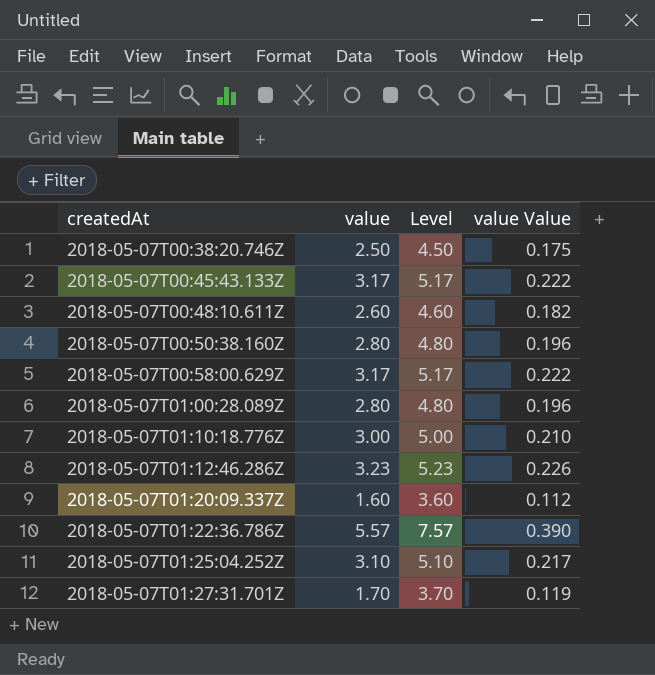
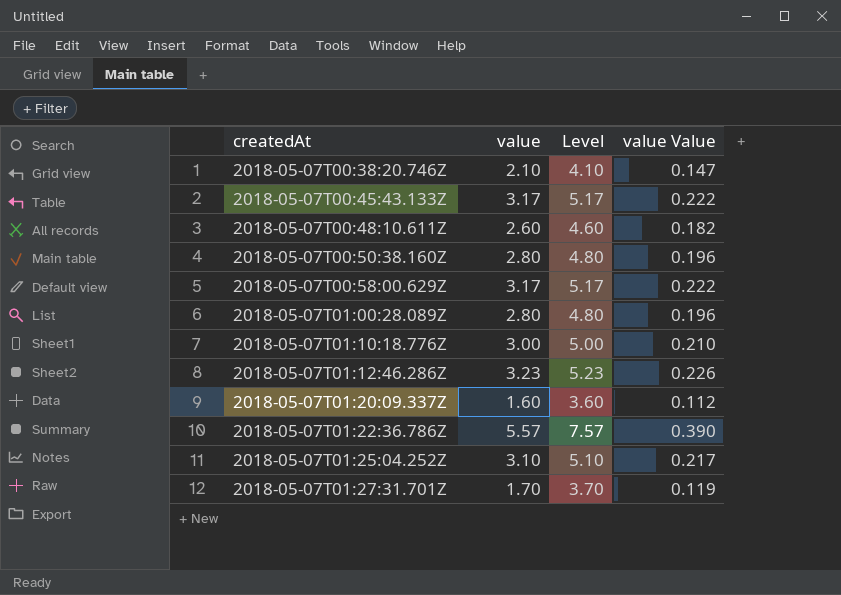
2018-05-07T00:38:20.746Z | value: 2.50 -> 2.10
2018-05-07T00:38:20.746Z | Level: 4.50 -> 4.10
2018-05-07T00:38:20.746Z | value Value: 0.175 -> 0.147

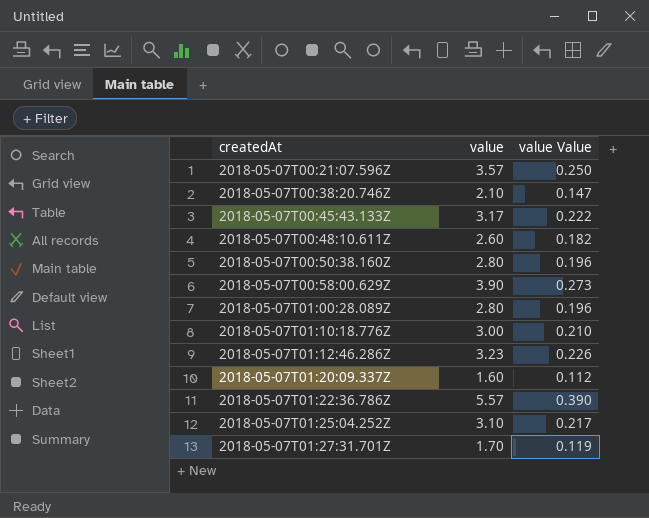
column Level | formula: [value] + 2 -> none
row 2018-05-07T00:21:07.596Z: none -> 3.57 | 0.250
2018-05-07T00:58:00.629Z | value: 3.17 -> 3.90
2018-05-07T00:58:00.629Z | value Value: 0.222 -> 0.273

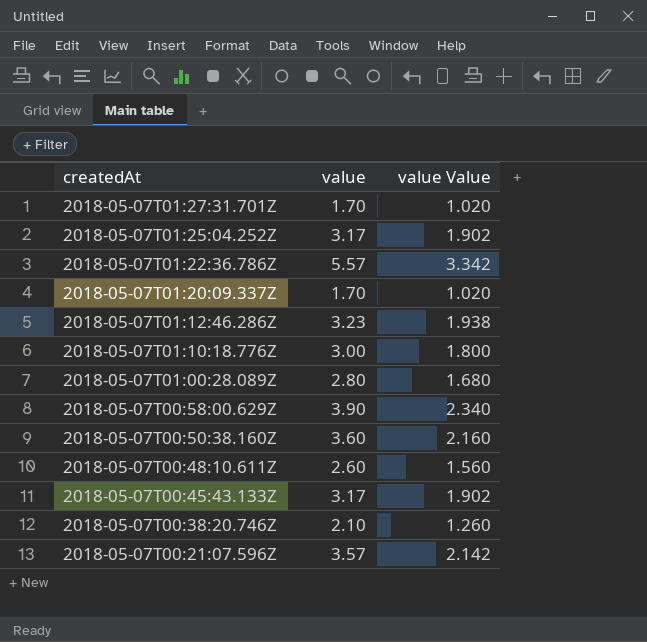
row order: createdAt ascending -> createdAt descending
column value Value | formula: [value] * 0.07 -> [value] * 0.6
2018-05-07T01:25:04.252Z | value: 3.10 -> 3.17
2018-05-07T01:20:09.337Z | value: 1.60 -> 1.70
2018-05-07T00:50:38.160Z | value: 2.80 -> 3.60

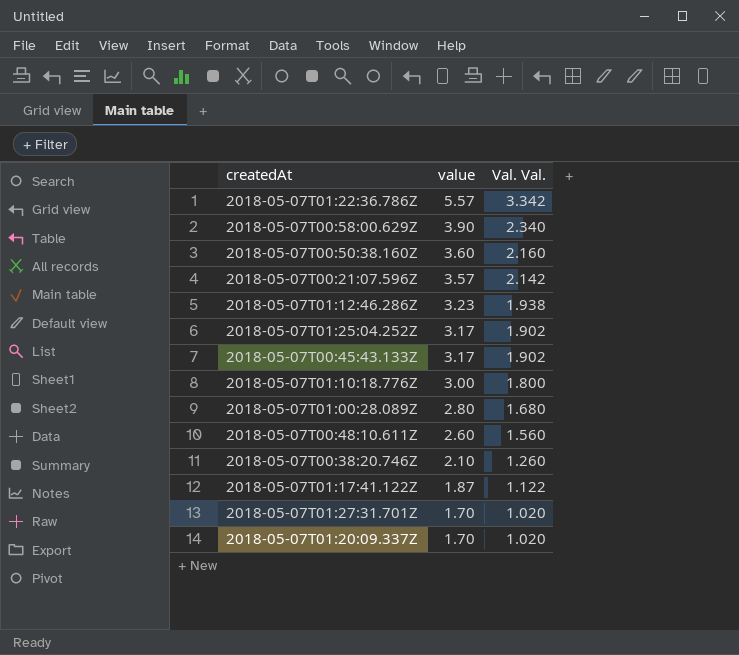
row order: createdAt descending -> value descending
column name: value Value -> Val. Val.
row 2018-05-07T01:17:41.122Z: none -> 1.87 | 1.122

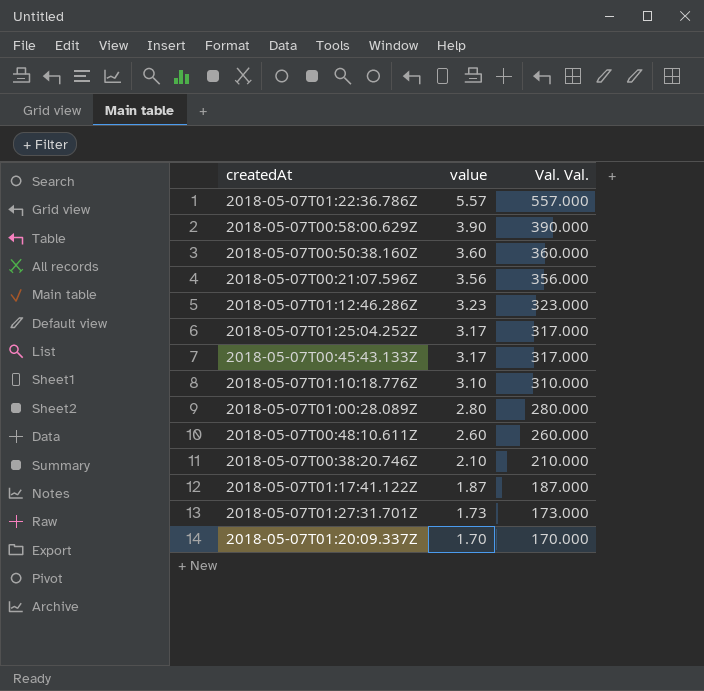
column Val. Val. | formula: [value] * 0.6 -> [value] * 100
2018-05-07T00:21:07.596Z | value: 3.57 -> 3.56
2018-05-07T01:10:18.776Z | value: 3.00 -> 3.10
2018-05-07T01:27:31.701Z | value: 1.70 -> 1.73

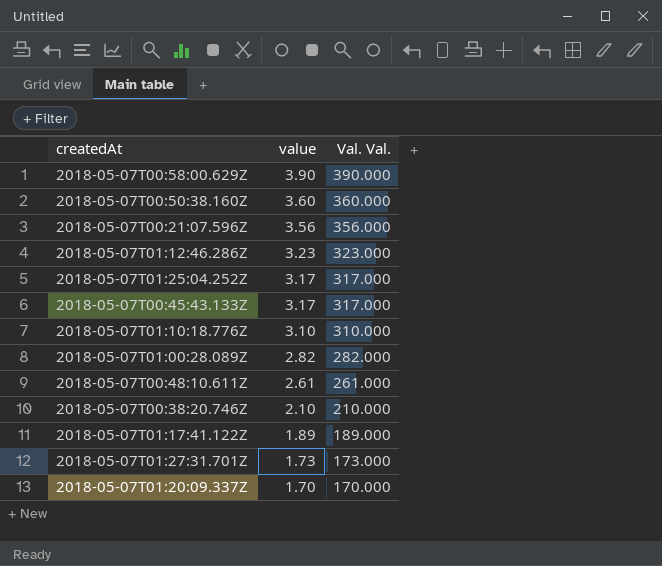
row 2018-05-07T01:22:36.786Z: 5.57 | 557.000 -> none
2018-05-07T01:00:28.089Z | value: 2.80 -> 2.82
2018-05-07T01:00:28.089Z | Val. Val.: 280.000 -> 282.000
2018-05-07T00:48:10.611Z | value: 2.60 -> 2.61
2018-05-07T00:48:10.611Z | Val. Val.: 260.000 -> 261.000
2018-05-07T01:17:41.122Z | value: 1.87 -> 1.89
2018-05-07T01:17:41.122Z | Val. Val.: 187.000 -> 189.000

